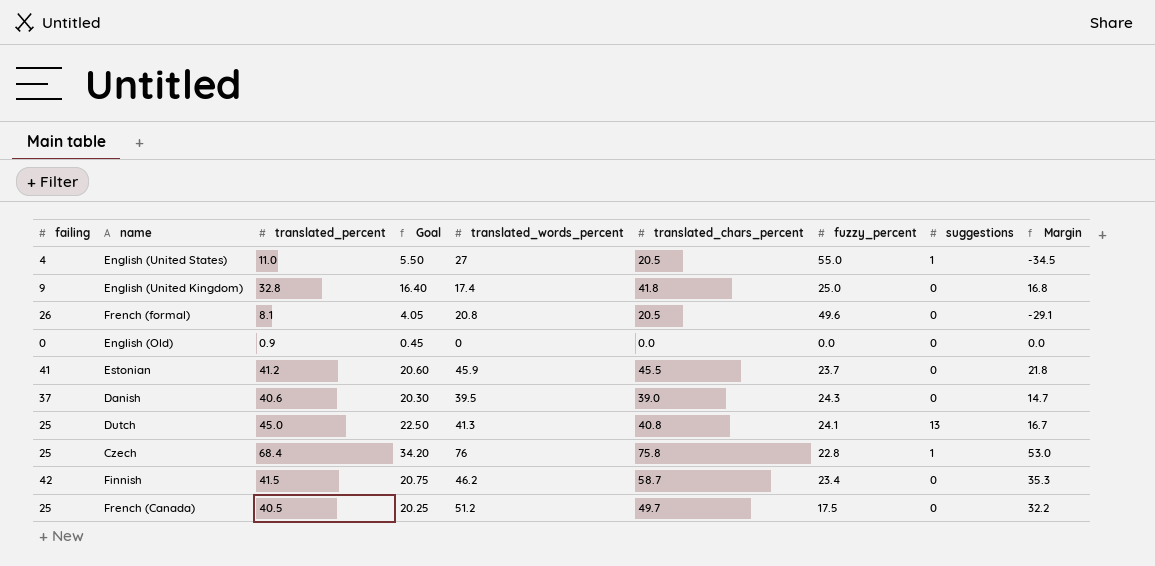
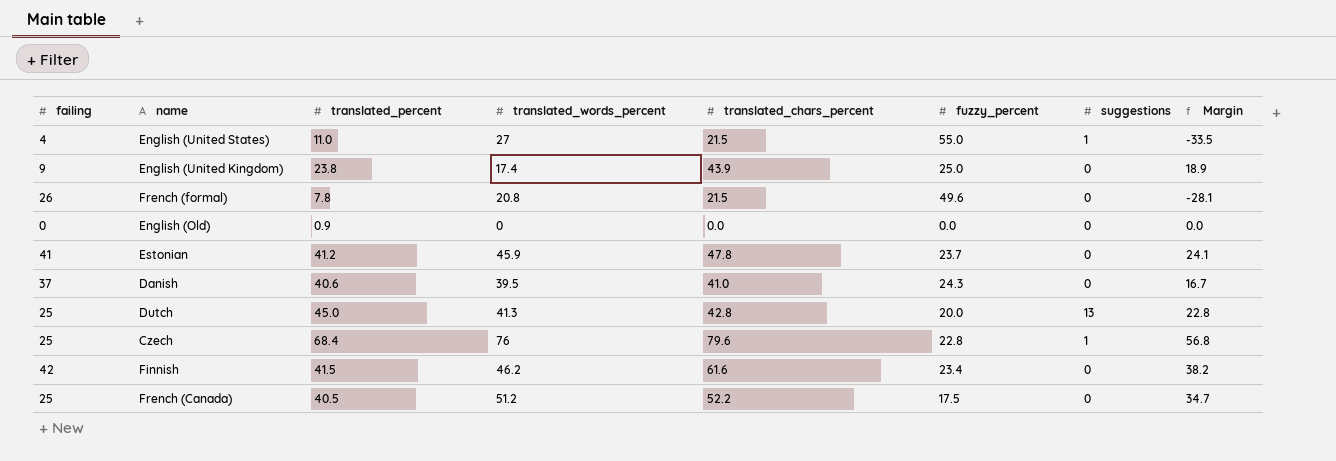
column Goal | formula: [translated_percent] * 0.5 -> none
English (United States) | translated_chars_percent: 20.5 -> 21.5
English (United States) | Margin: -34.5 -> -33.5
English (United Kingdom) | translated_percent: 32.8 -> 23.8
English (United Kingdom) | translated_chars_percent: 41.8 -> 43.9
English (United Kingdom) | Margin: 16.8 -> 18.9
French (formal) | translated_percent: 8.1 -> 7.8
French (formal) | translated_chars_percent: 20.5 -> 21.5
French (formal) | Margin: -29.1 -> -28.1
Estonian | translated_chars_percent: 45.5 -> 47.8
Estonian | Margin: 21.8 -> 24.1
Danish | translated_chars_percent: 39.0 -> 41.0
Danish | Margin: 14.7 -> 16.7
Dutch | translated_chars_percent: 40.8 -> 42.8
Dutch | fuzzy_percent: 24.1 -> 20.0
Dutch | Margin: 16.7 -> 22.8
Czech | translated_chars_percent: 75.8 -> 79.6
Czech | Margin: 53.0 -> 56.8
Finnish | translated_chars_percent: 58.7 -> 61.6
Finnish | Margin: 35.3 -> 38.2
French (Canada) | translated_chars_percent: 49.7 -> 52.2
French (Canada) | Margin: 32.2 -> 34.7

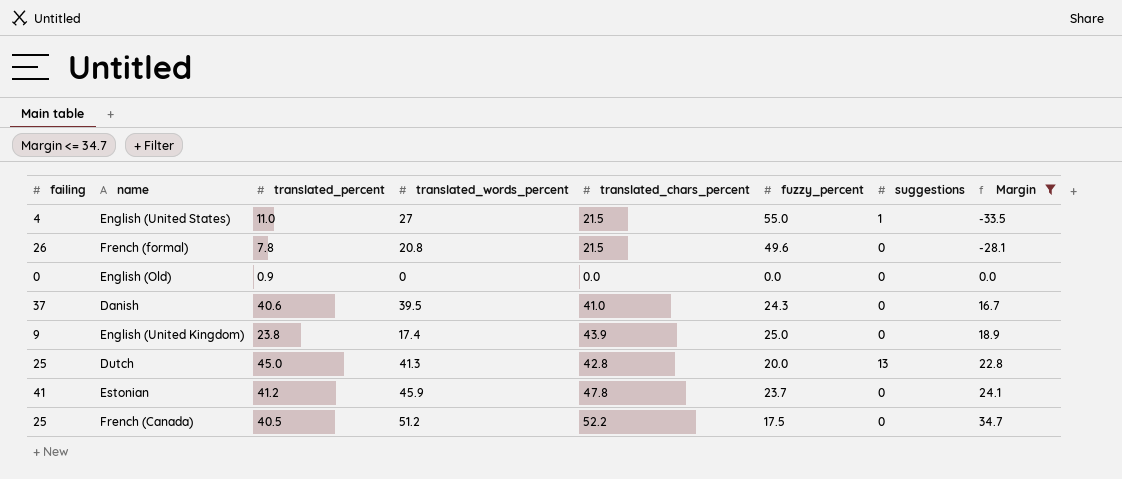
filter: none -> Margin <= 34.7
row order: none -> Margin ascending

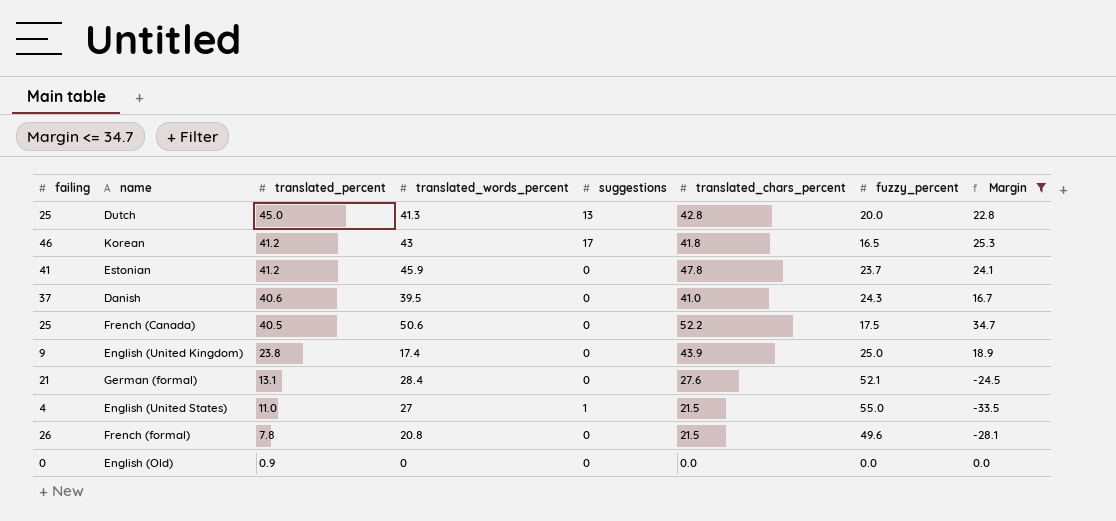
row order: Margin ascending -> translated_percent descending
column suggestions | position: 7 -> 5
row Korean: none -> 46 | 41.2 | 43 | 17 | 41.8 | 16.5 | 25.3
French (Canada) | translated_words_percent: 51.2 -> 50.6
row German (formal): none -> 21 | 13.1 | 28.4 | 0 | 27.6 | 52.1 | -24.5

